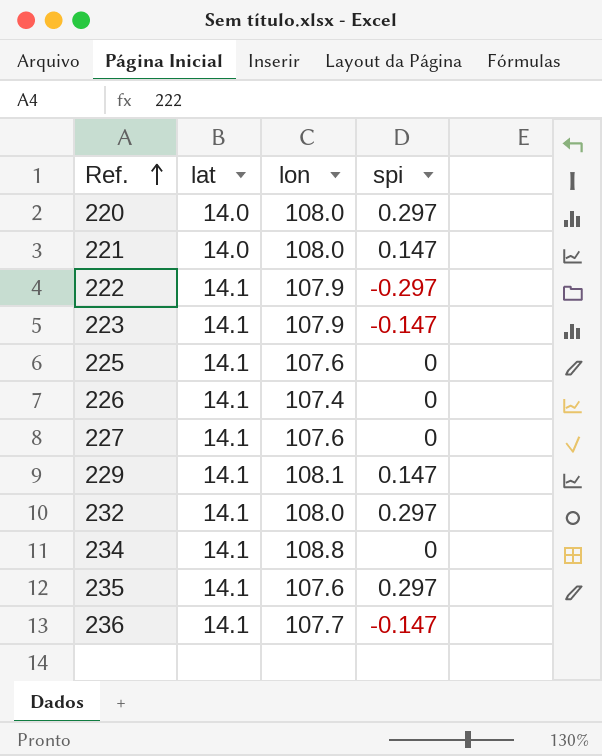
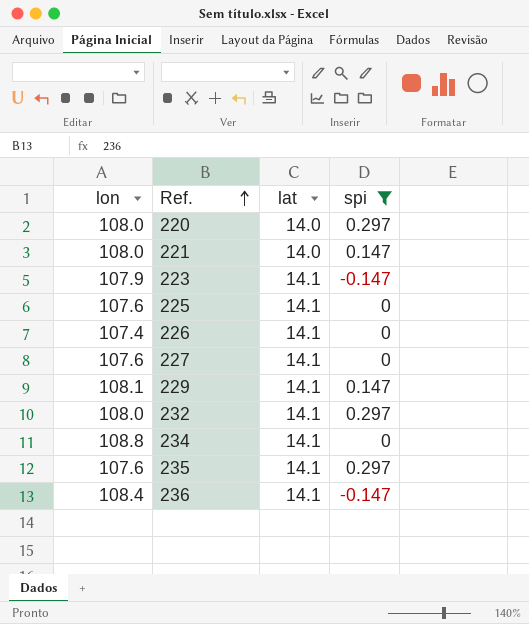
filter: none -> spi != -0.297
column lon | position: 3 -> 1
236 | lon: 107.7 -> 108.4

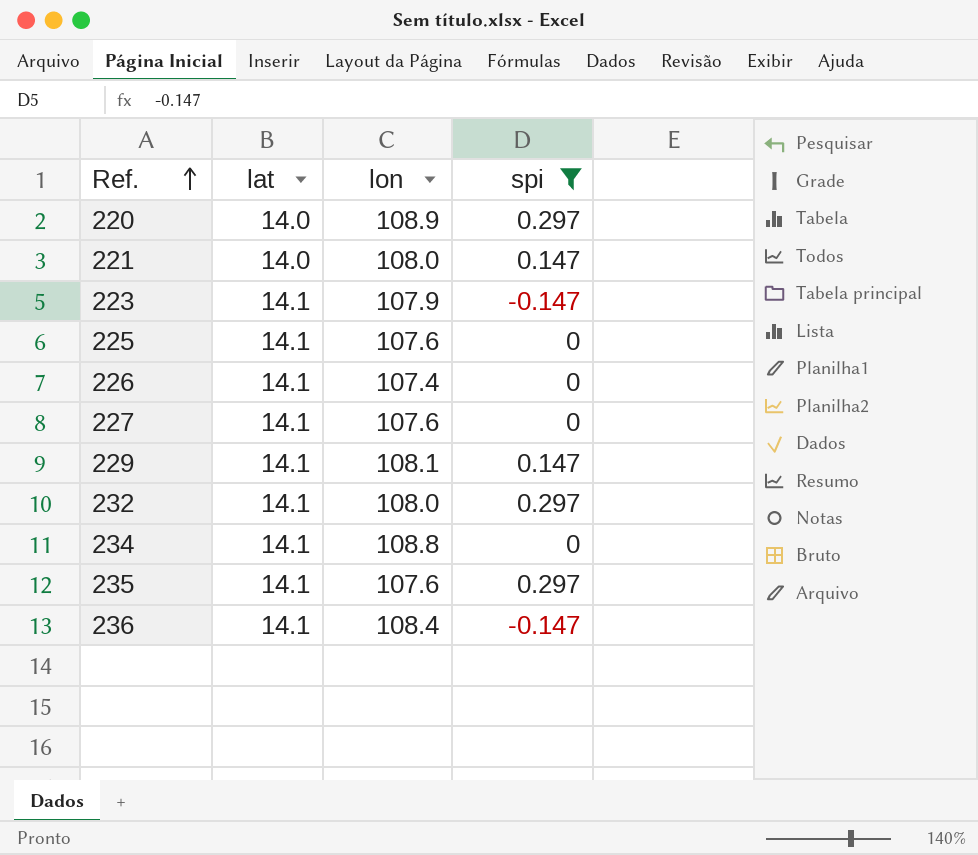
column lon | position: 1 -> 3
220 | lon: 108.0 -> 108.9

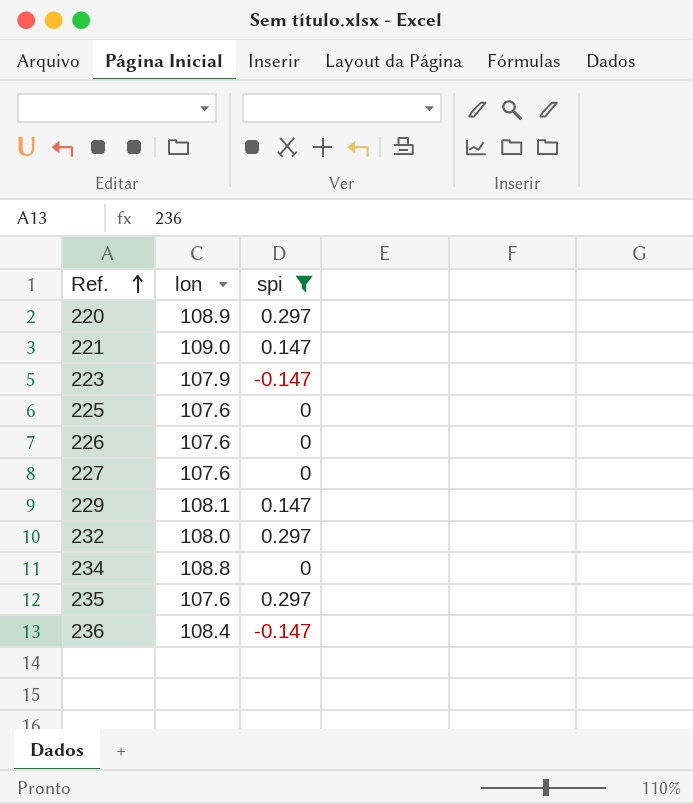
column lat | position: 2 -> none
221 | lon: 108.0 -> 109.0
226 | lon: 107.4 -> 107.6

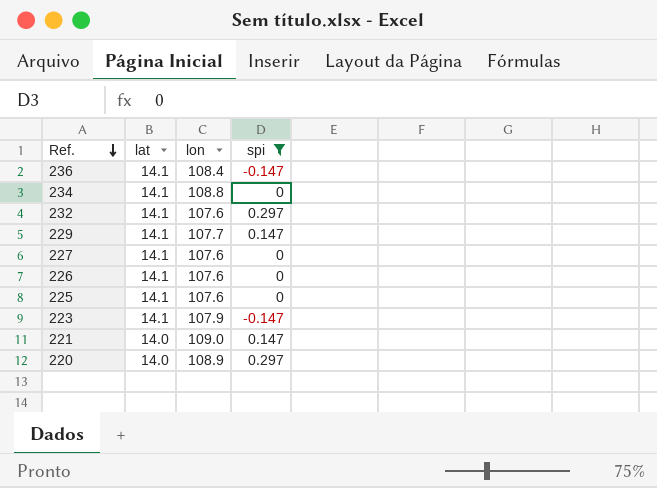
row order: Ref. ascending -> Ref. descending
column lat | position: none -> 2
row 235: 107.6 | 0.297 -> none
232 | lon: 108.0 -> 107.6
229 | lon: 108.1 -> 107.7

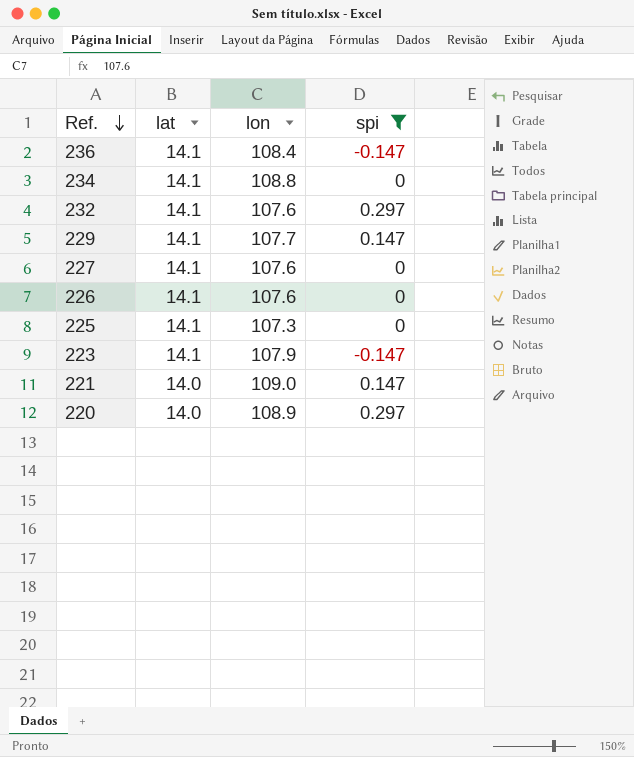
225 | lon: 107.6 -> 107.3

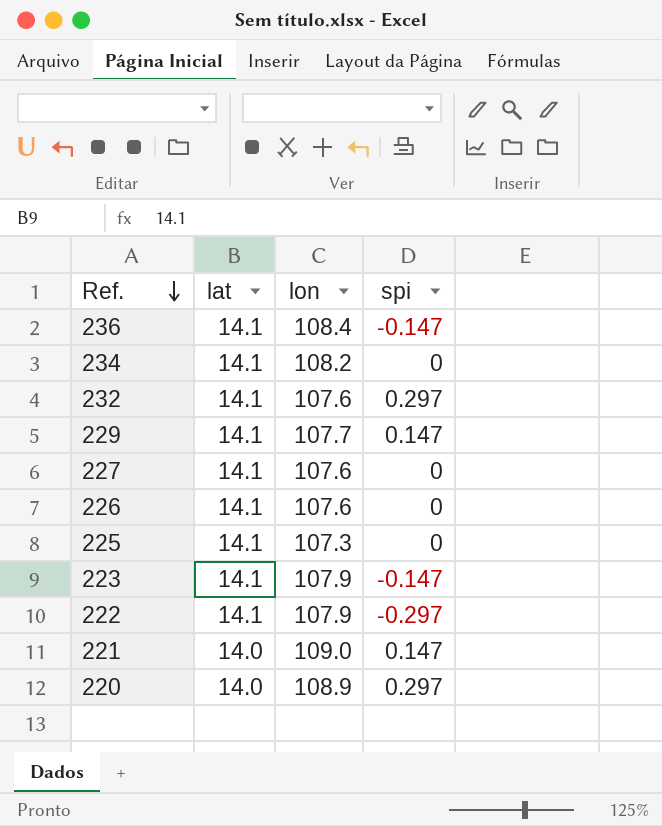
filter: spi != -0.297 -> none
234 | lon: 108.8 -> 108.2

